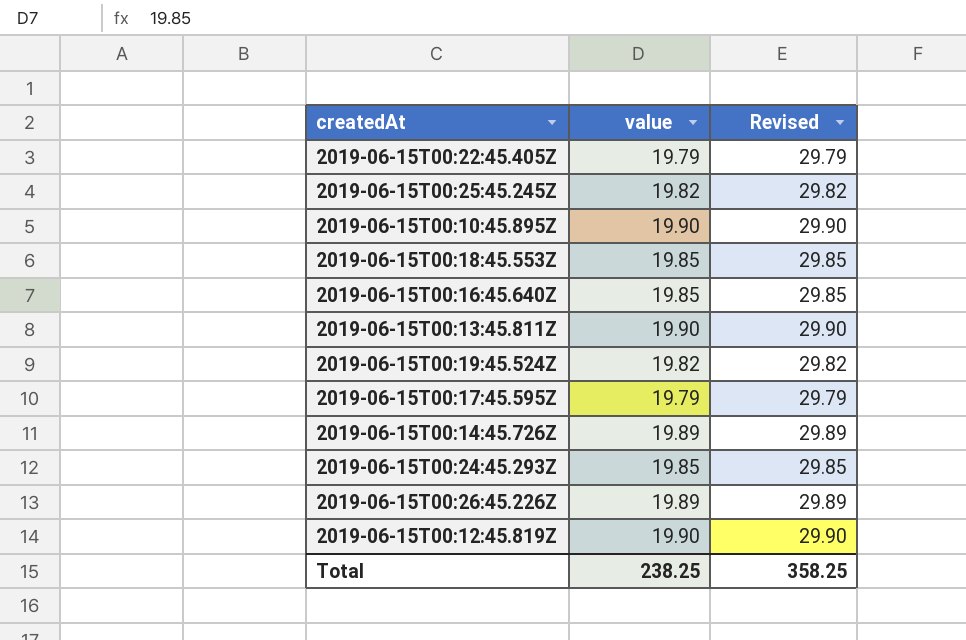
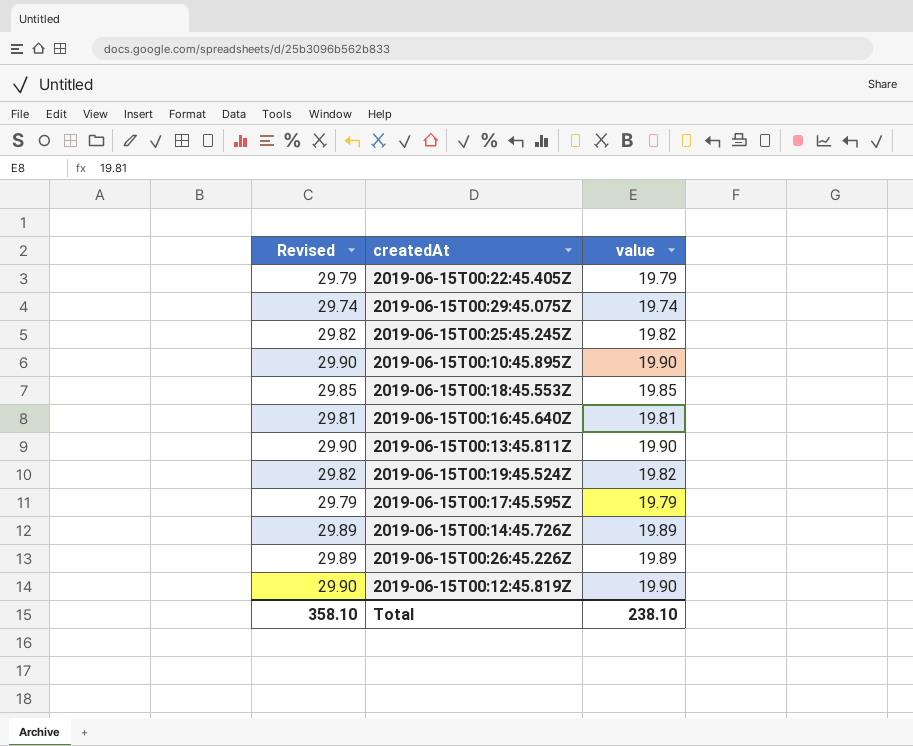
column Revised | position: 3 -> 1
row 2019-06-15T00:24:45.293Z: 19.85 | 29.85 -> none
row 2019-06-15T00:29:45.075Z: none -> 29.74 | 19.74
2019-06-15T00:16:45.640Z | Revised: 29.85 -> 29.81
2019-06-15T00:16:45.640Z | value: 19.85 -> 19.81
Total | Revised: 358.25 -> 358.10
Total | value: 238.25 -> 238.10

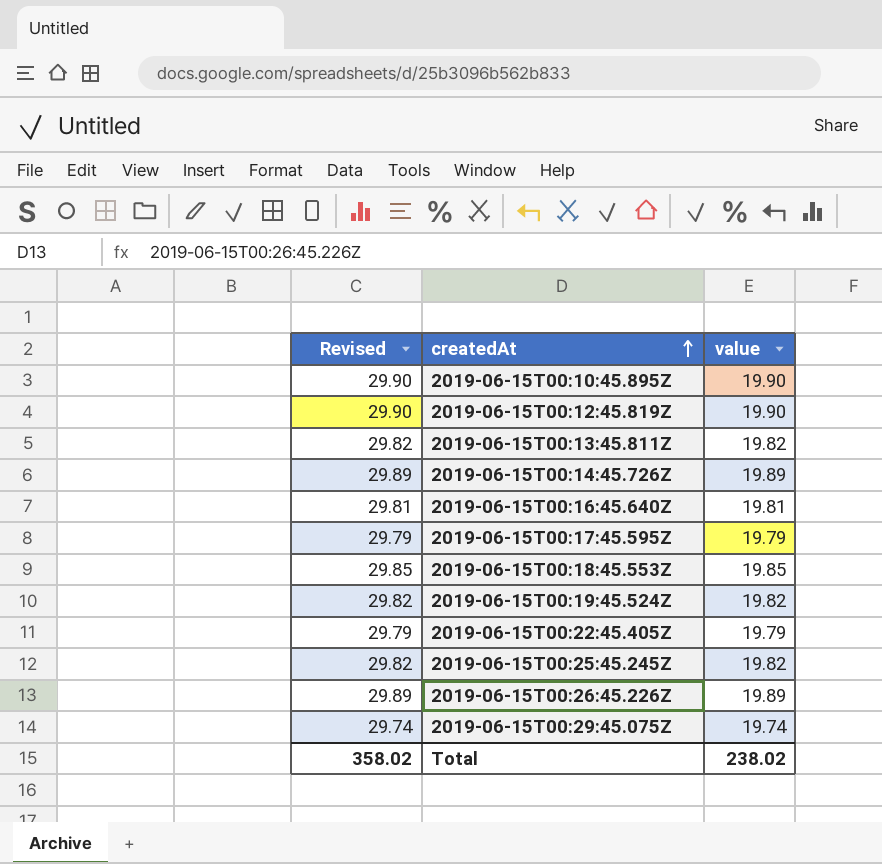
row order: none -> createdAt ascending
2019-06-15T00:13:45.811Z | Revised: 29.90 -> 29.82
2019-06-15T00:13:45.811Z | value: 19.90 -> 19.82
Total | Revised: 358.10 -> 358.02
Total | value: 238.10 -> 238.02

